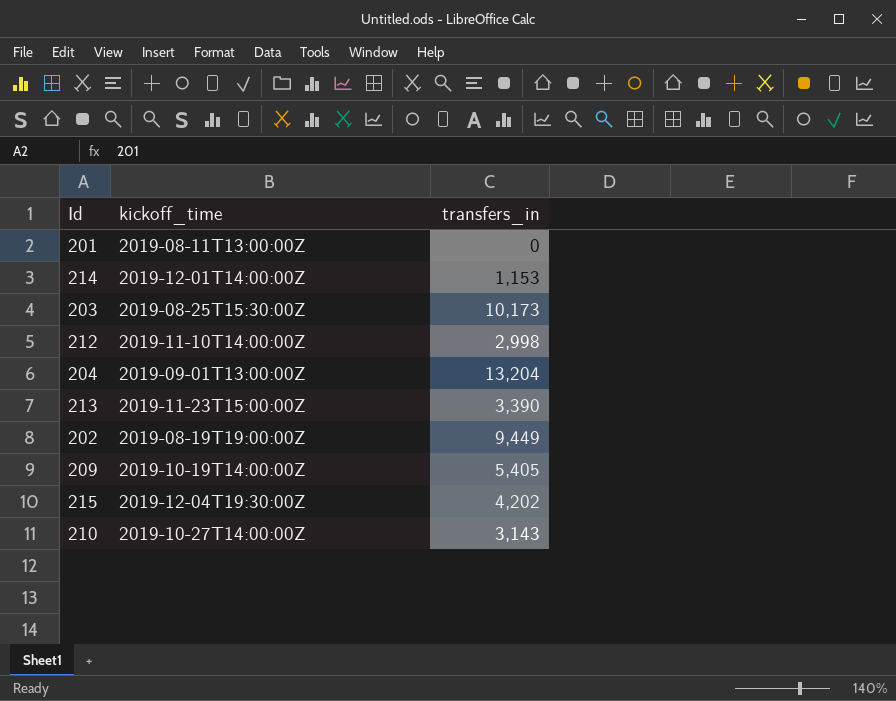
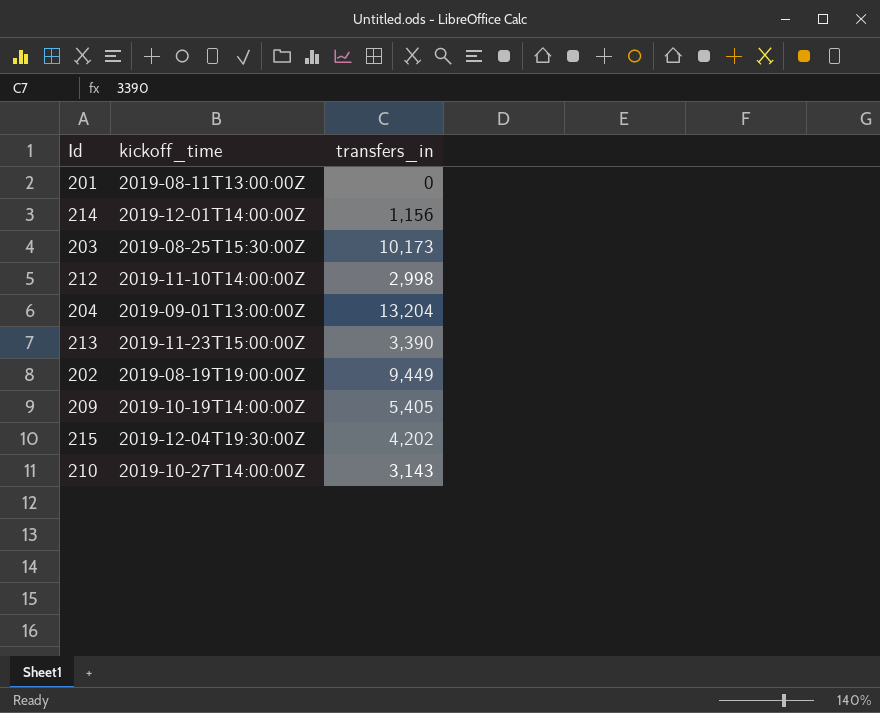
214 | transfers_in: 1,153 -> 1,156

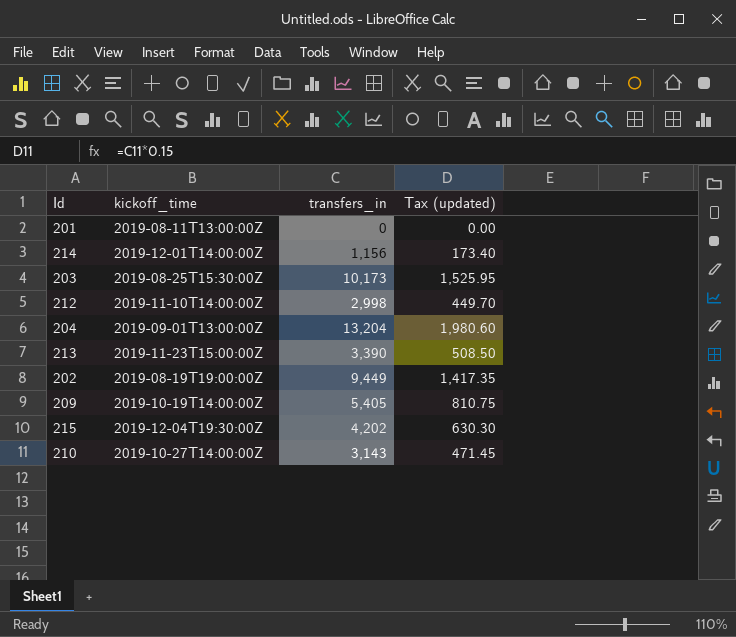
column Tax (updated) | formula: none -> [transfers_in] * 0.15

